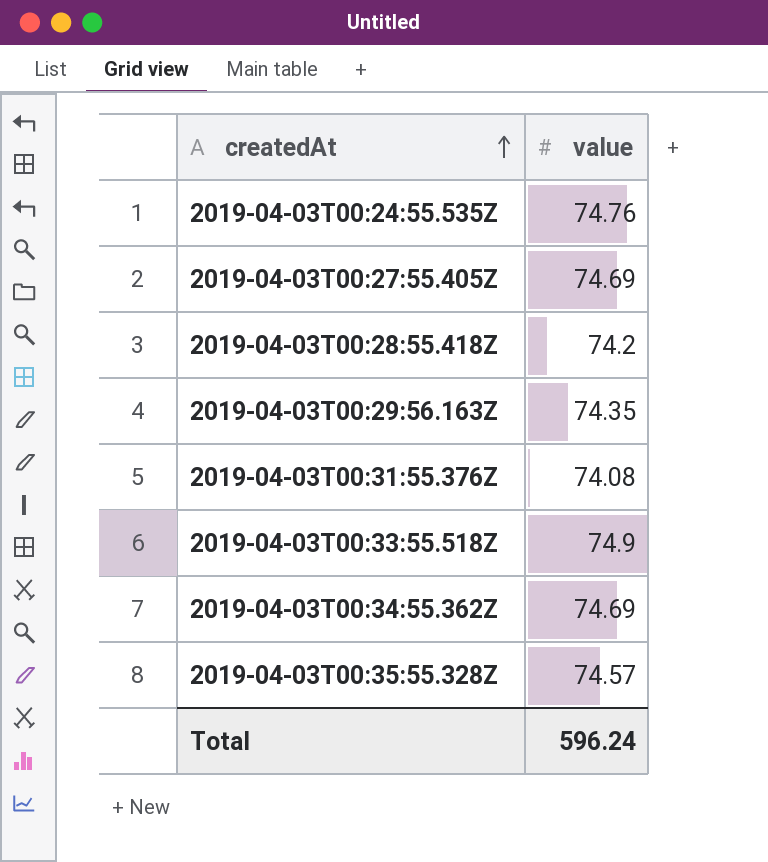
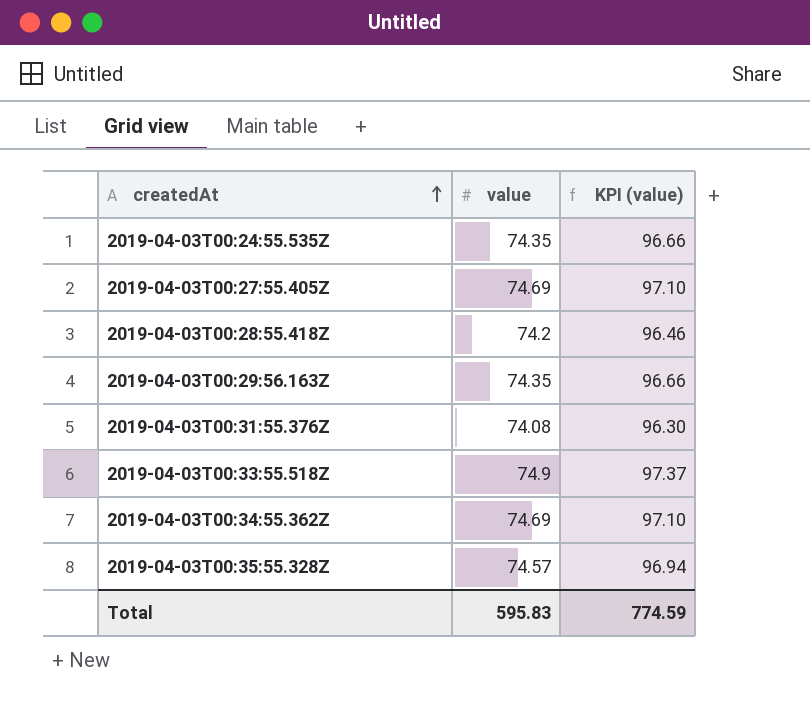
column KPI (value) | formula: none -> [value] * 1.3
2019-04-03T00:24:55.535Z | value: 74.76 -> 74.35
Total | value: 596.24 -> 595.83

